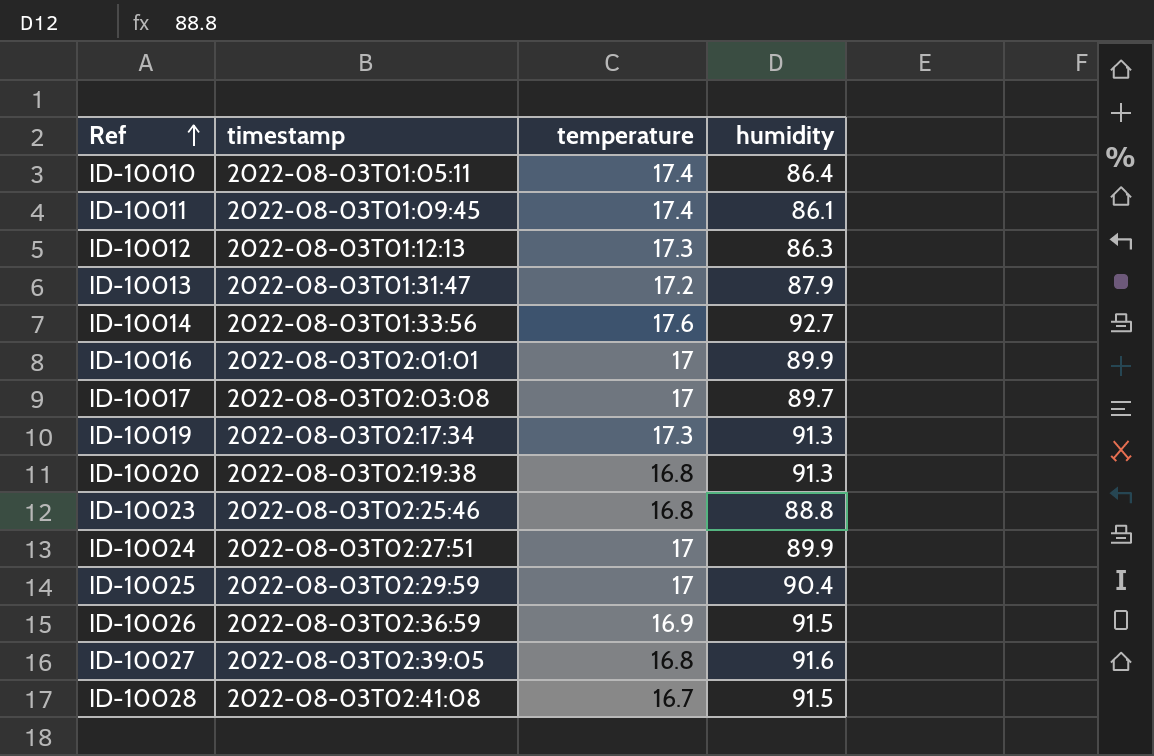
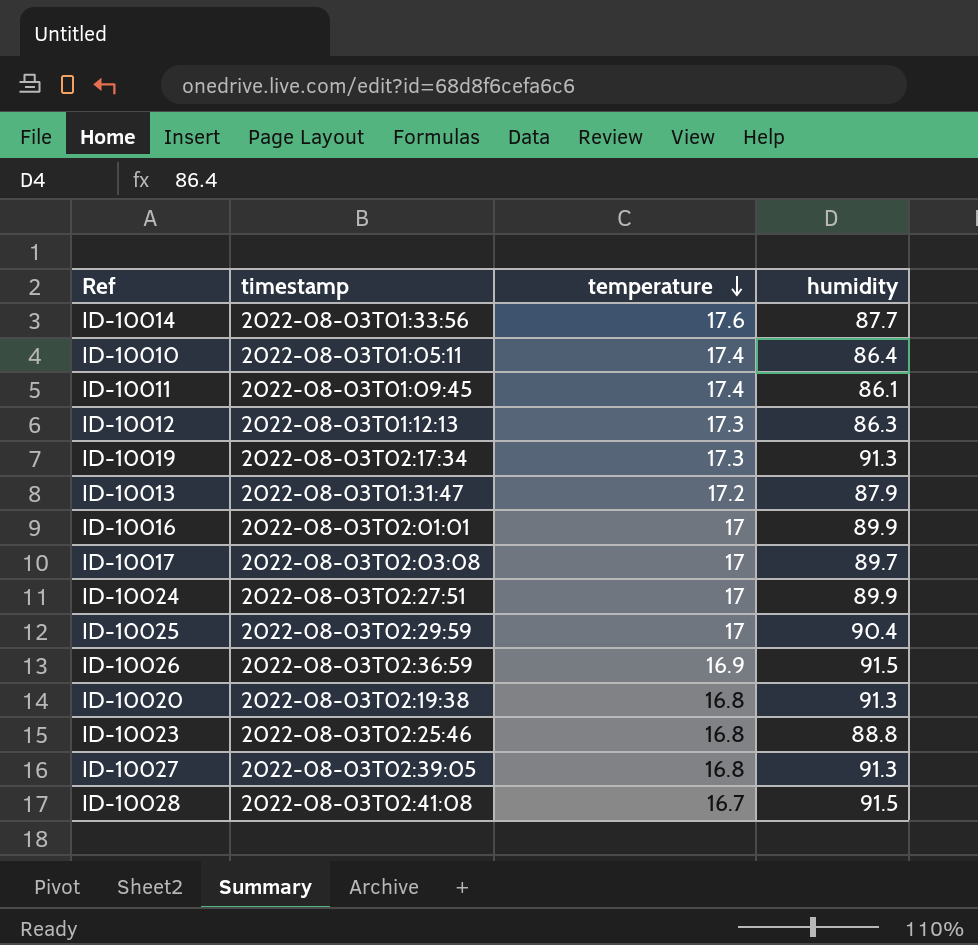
row order: Ref ascending -> temperature descending
ID-10014 | humidity: 92.7 -> 87.7
ID-10027 | humidity: 91.6 -> 91.3

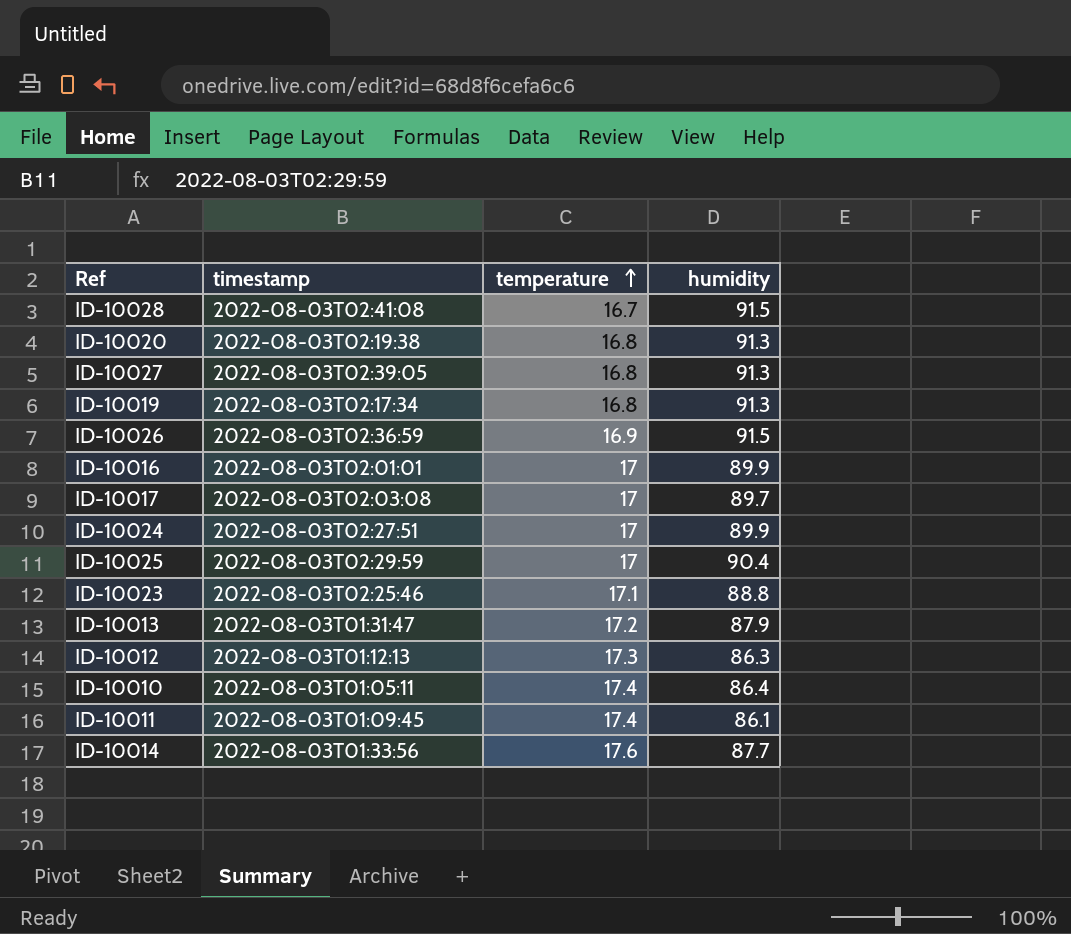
row order: temperature descending -> temperature ascending
ID-10019 | temperature: 17.3 -> 16.8
ID-10023 | temperature: 16.8 -> 17.1

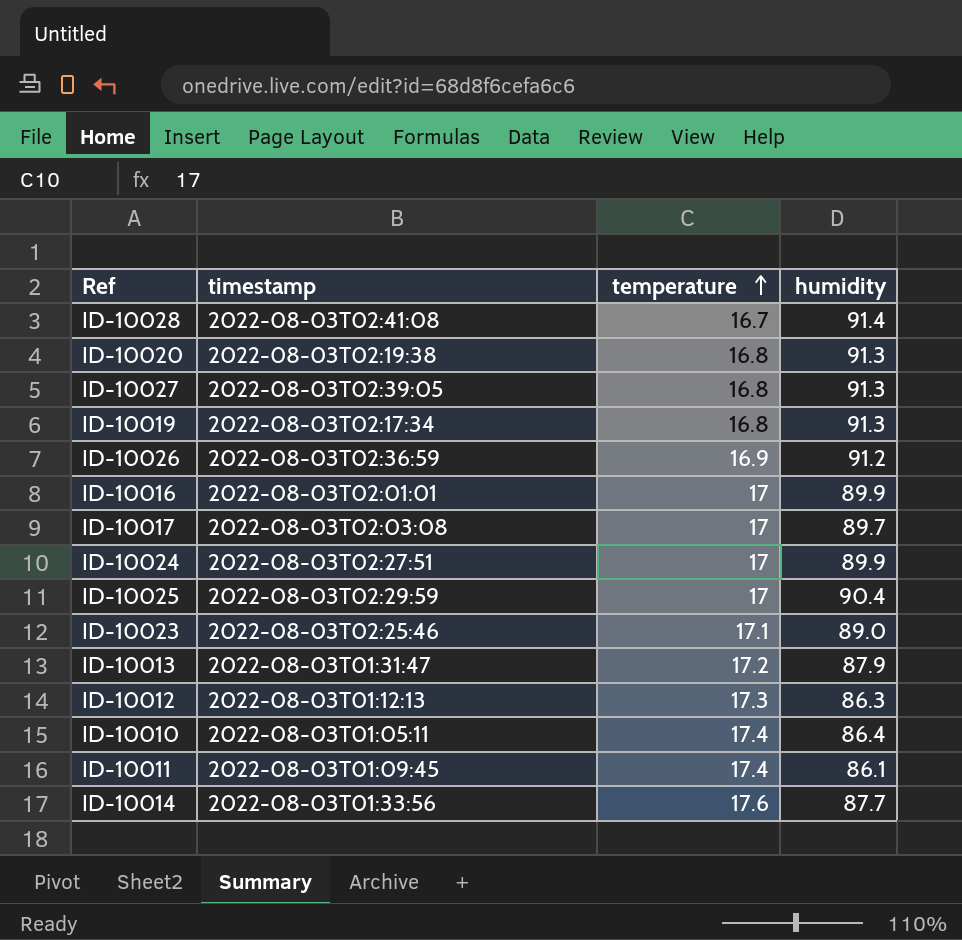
ID-10028 | humidity: 91.5 -> 91.4
ID-10026 | humidity: 91.5 -> 91.2
ID-10023 | humidity: 88.8 -> 89.0

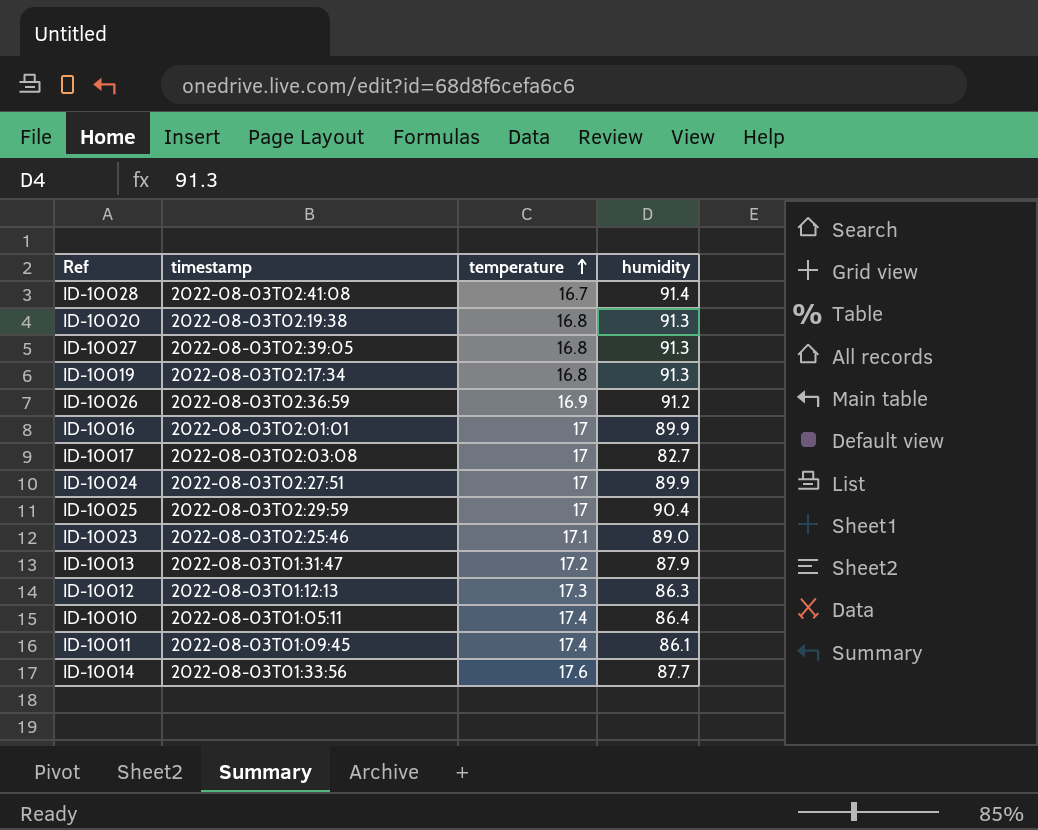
ID-10017 | humidity: 89.7 -> 82.7

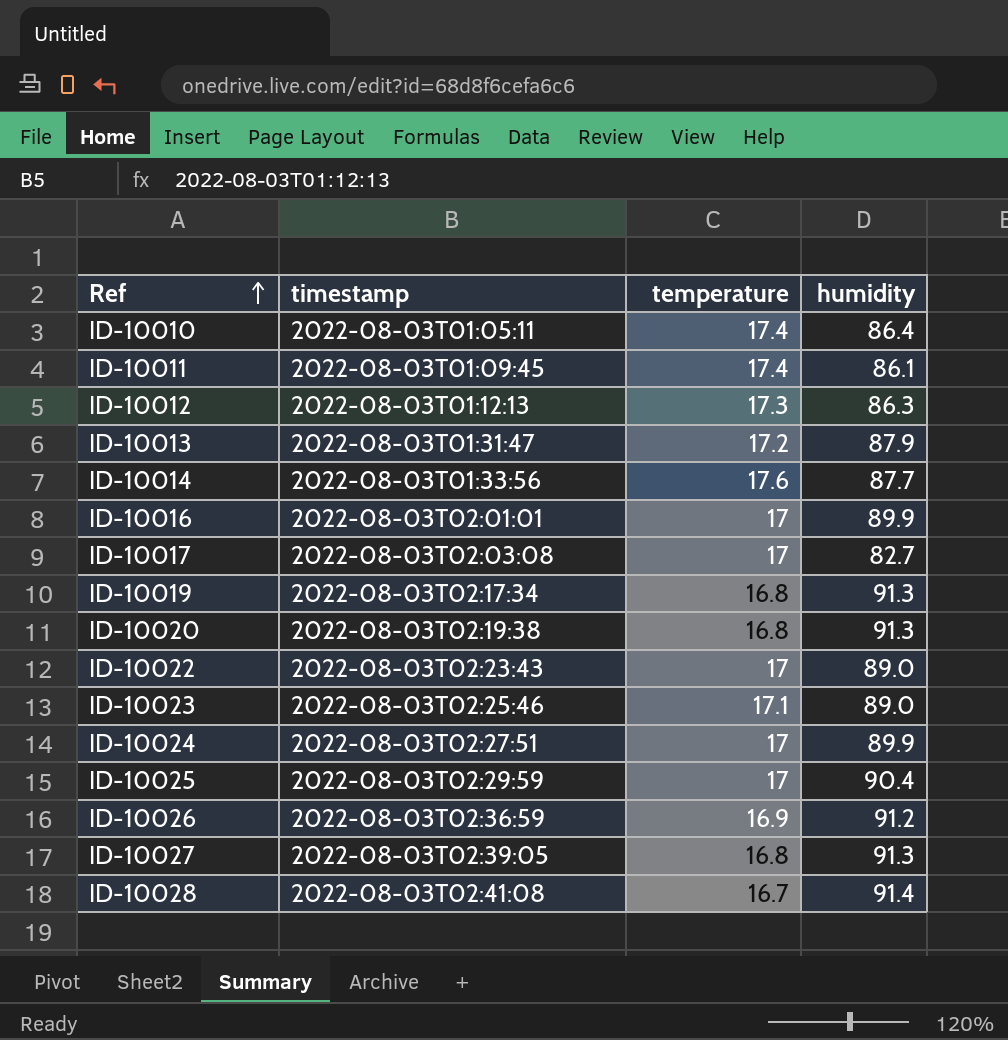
row order: temperature ascending -> Ref ascending
row ID-10022: none -> 2022-08-03T02:23:43 | 17 | 89.0

